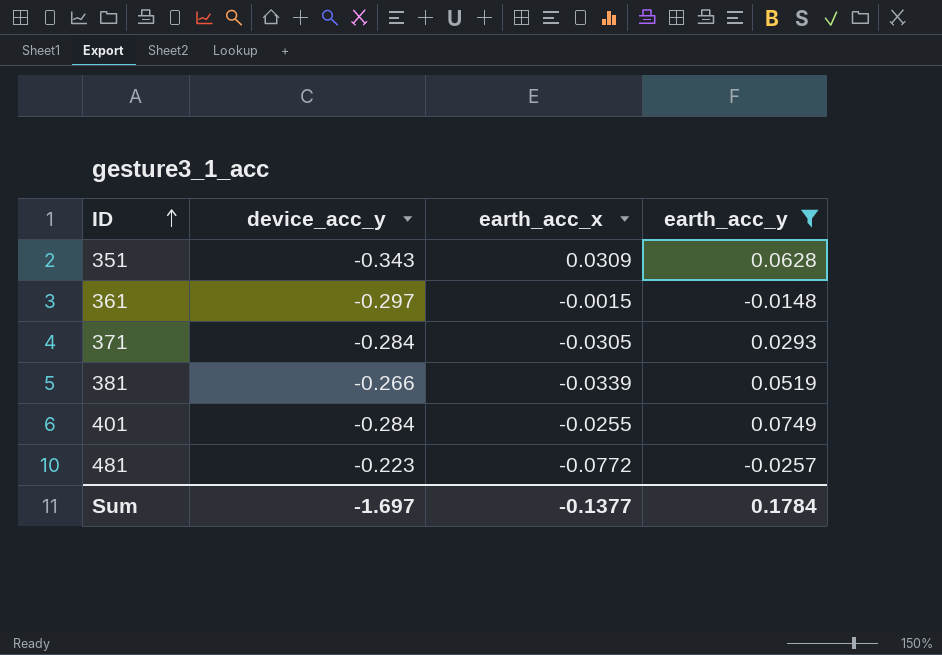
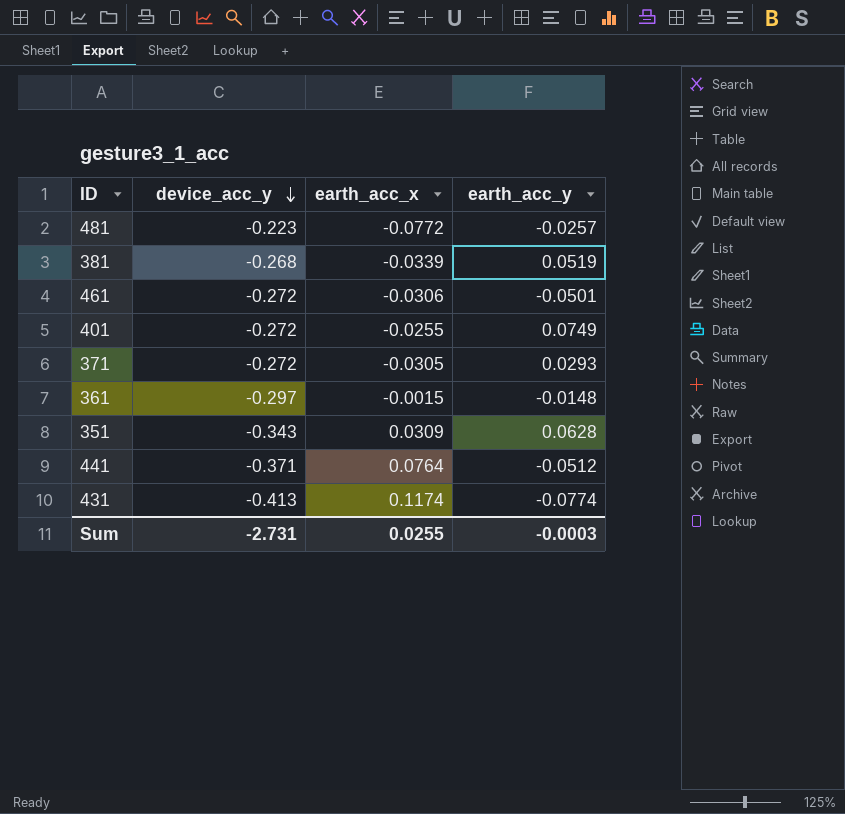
filter: earth_acc_y >= -0.0257 -> none
row order: ID ascending -> device_acc_y descending
381 | device_acc_y: -0.266 -> -0.268
401 | device_acc_y: -0.284 -> -0.272
371 | device_acc_y: -0.284 -> -0.272
Sum | device_acc_y: -1.697 -> -2.731
Sum | earth_acc_x: -0.1377 -> 0.0255
Sum | earth_acc_y: 0.1784 -> -0.0003

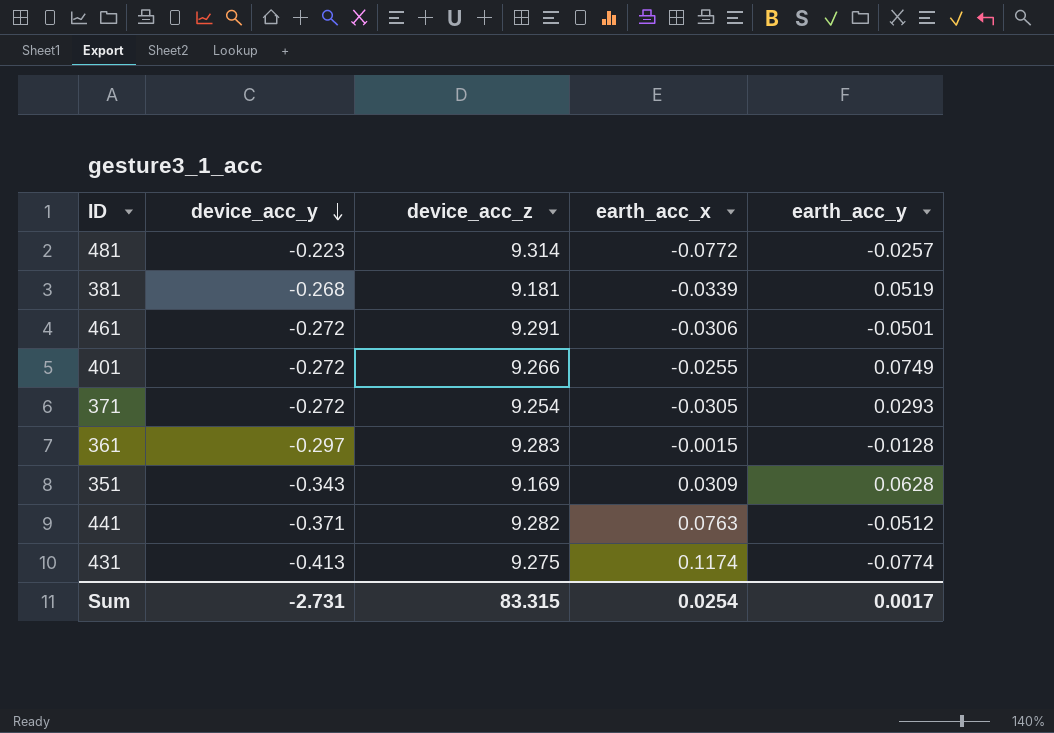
column device_acc_z | position: none -> 3
361 | earth_acc_y: -0.0148 -> -0.0128
441 | earth_acc_x: 0.0764 -> 0.0763
Sum | earth_acc_x: 0.0255 -> 0.0254
Sum | earth_acc_y: -0.0003 -> 0.0017

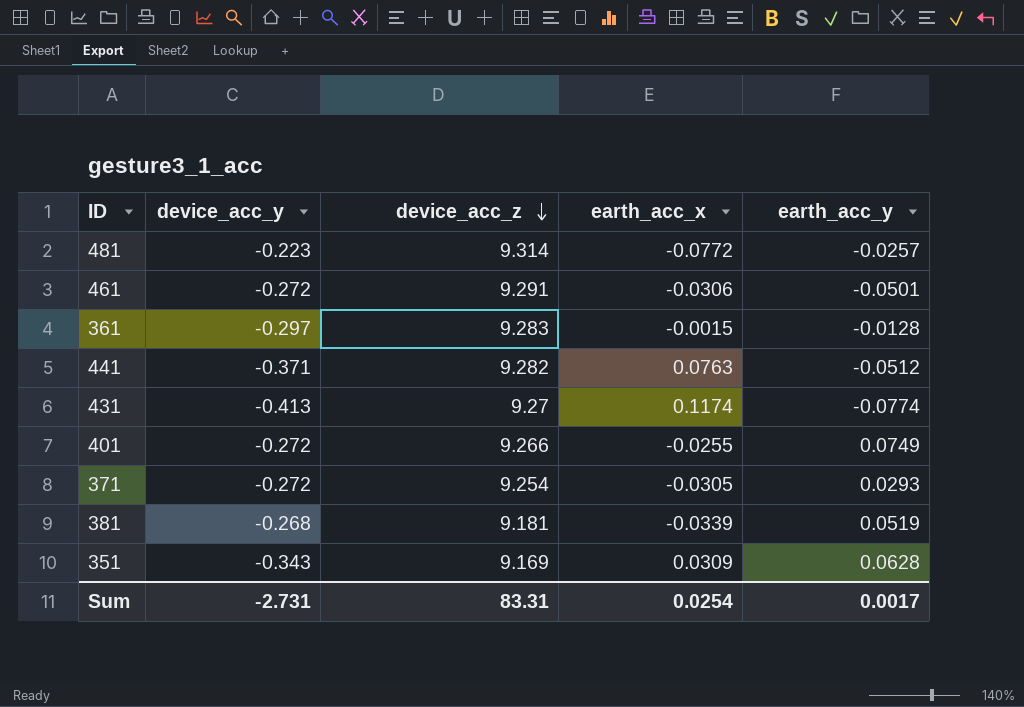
row order: device_acc_y descending -> device_acc_z descending
431 | device_acc_z: 9.275 -> 9.27
Sum | device_acc_z: 83.315 -> 83.31

